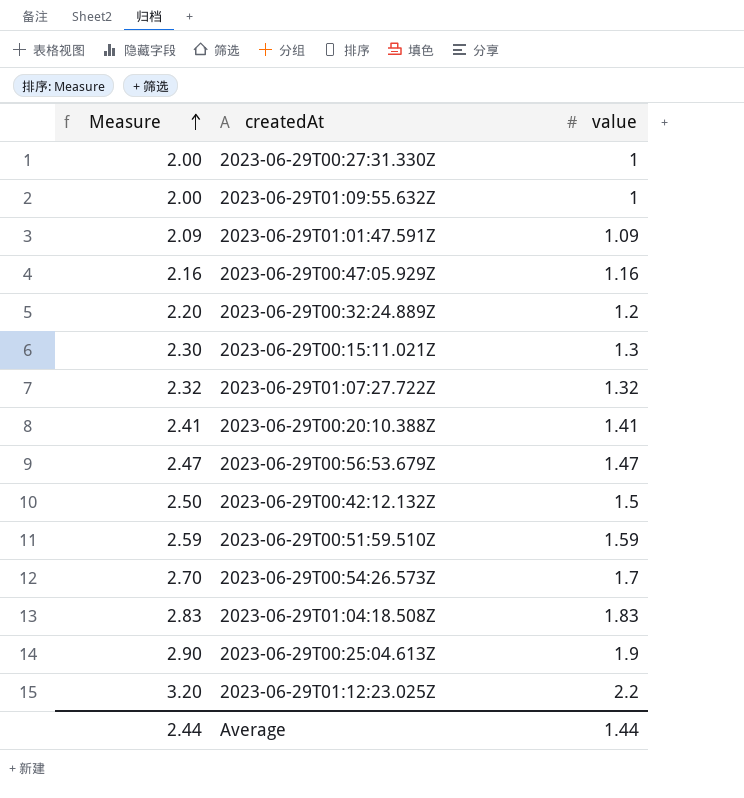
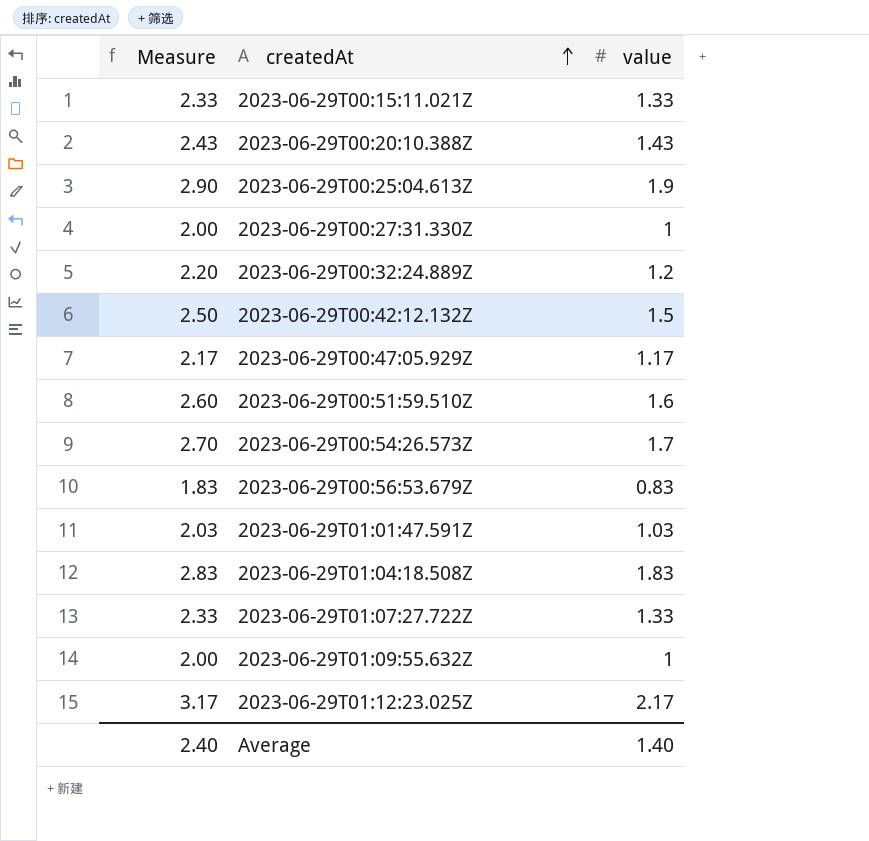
row order: Measure ascending -> createdAt ascending
2023-06-29T00:15:11.021Z | Measure: 2.30 -> 2.33
2023-06-29T00:15:11.021Z | value: 1.3 -> 1.33
2023-06-29T00:20:10.388Z | Measure: 2.41 -> 2.43
2023-06-29T00:20:10.388Z | value: 1.41 -> 1.43
2023-06-29T00:47:05.929Z | Measure: 2.16 -> 2.17
2023-06-29T00:47:05.929Z | value: 1.16 -> 1.17
2023-06-29T00:51:59.510Z | Measure: 2.59 -> 2.60
2023-06-29T00:51:59.510Z | value: 1.59 -> 1.6
2023-06-29T00:56:53.679Z | Measure: 2.47 -> 1.83
2023-06-29T00:56:53.679Z | value: 1.47 -> 0.83
2023-06-29T01:01:47.591Z | Measure: 2.09 -> 2.03
2023-06-29T01:01:47.591Z | value: 1.09 -> 1.03
2023-06-29T01:07:27.722Z | Measure: 2.32 -> 2.33
2023-06-29T01:07:27.722Z | value: 1.32 -> 1.33
2023-06-29T01:12:23.025Z | Measure: 3.20 -> 3.17
2023-06-29T01:12:23.025Z | value: 2.2 -> 2.17
Average | Measure: 2.44 -> 2.40
Average | value: 1.44 -> 1.40

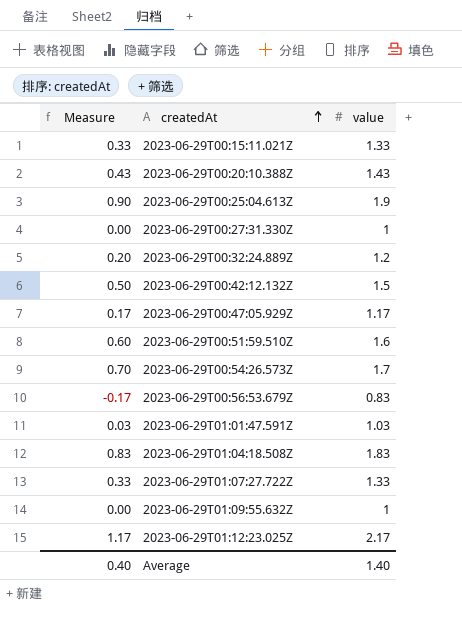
column Measure | formula: [value] + 1 -> [value] - 1
Average | Measure: 2.40 -> 0.40

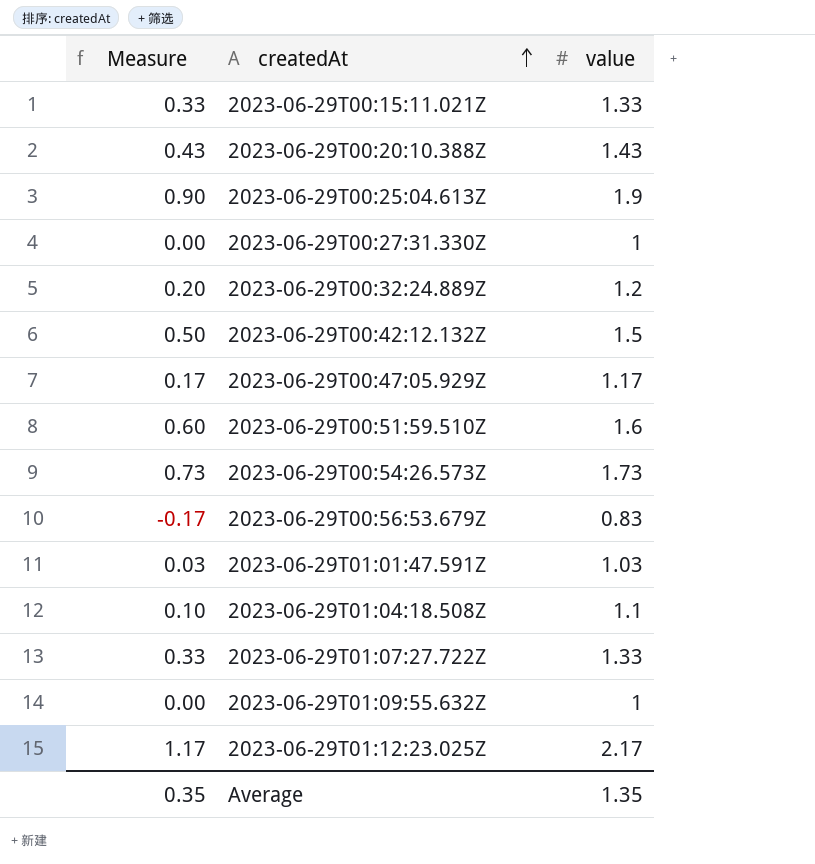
2023-06-29T00:54:26.573Z | Measure: 0.70 -> 0.73
2023-06-29T00:54:26.573Z | value: 1.7 -> 1.73
2023-06-29T01:04:18.508Z | Measure: 0.83 -> 0.10
2023-06-29T01:04:18.508Z | value: 1.83 -> 1.1
Average | Measure: 0.40 -> 0.35
Average | value: 1.40 -> 1.35

